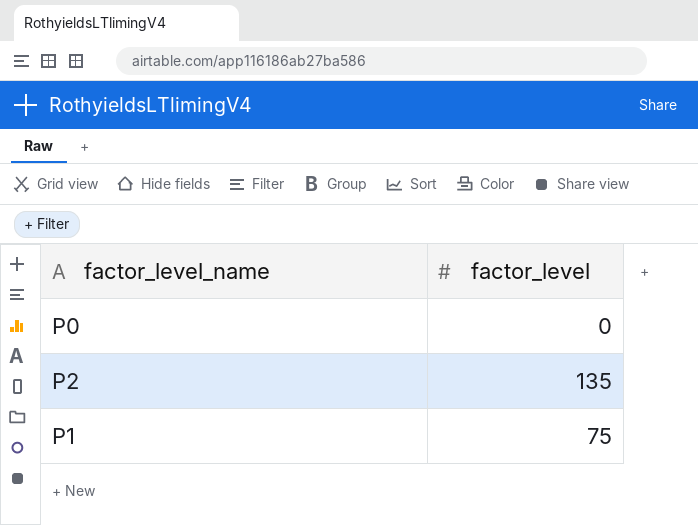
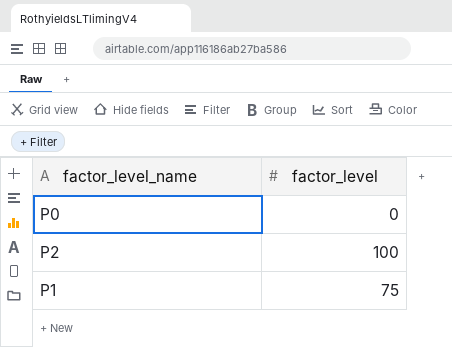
P2 | factor_level: 135 -> 100

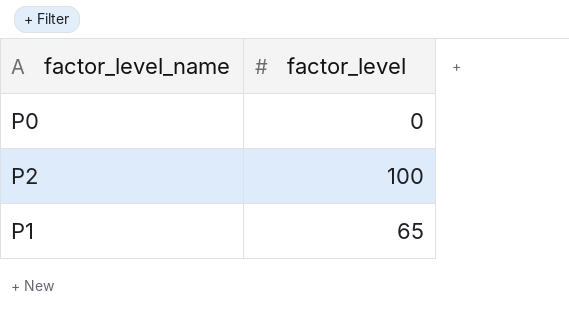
P1 | factor_level: 75 -> 65

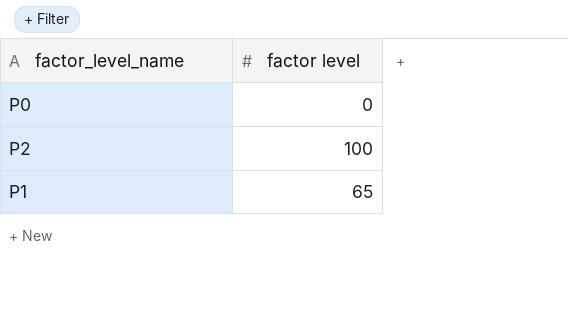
column name: factor_level -> factor level

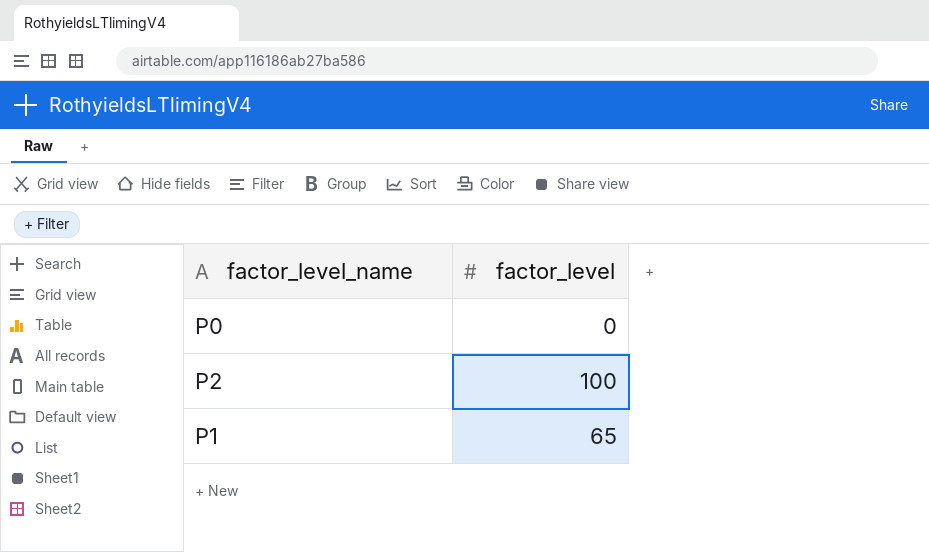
column name: factor level -> factor_level

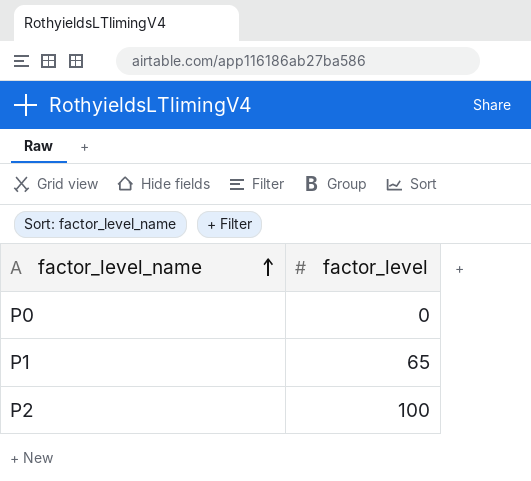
row order: none -> factor_level_name ascending

